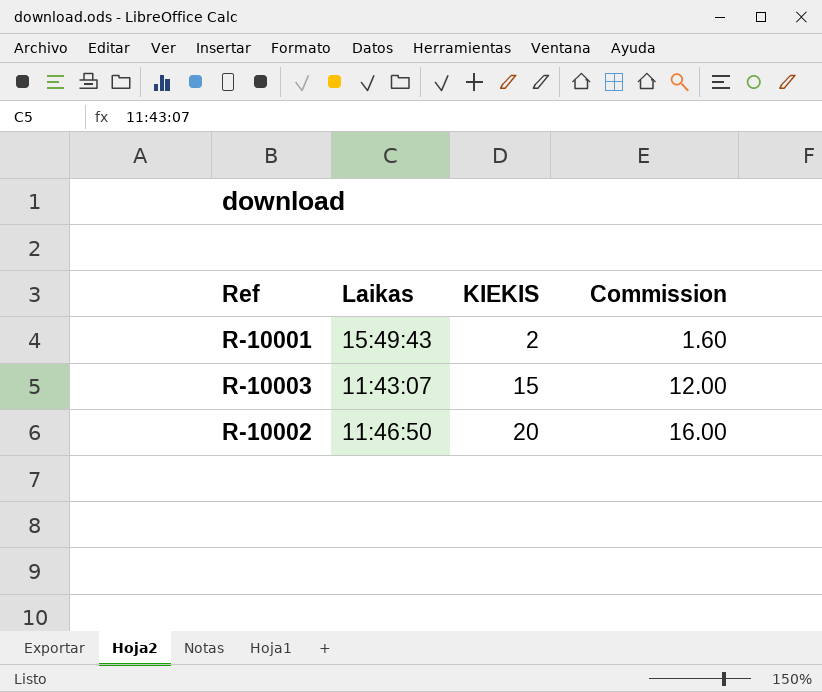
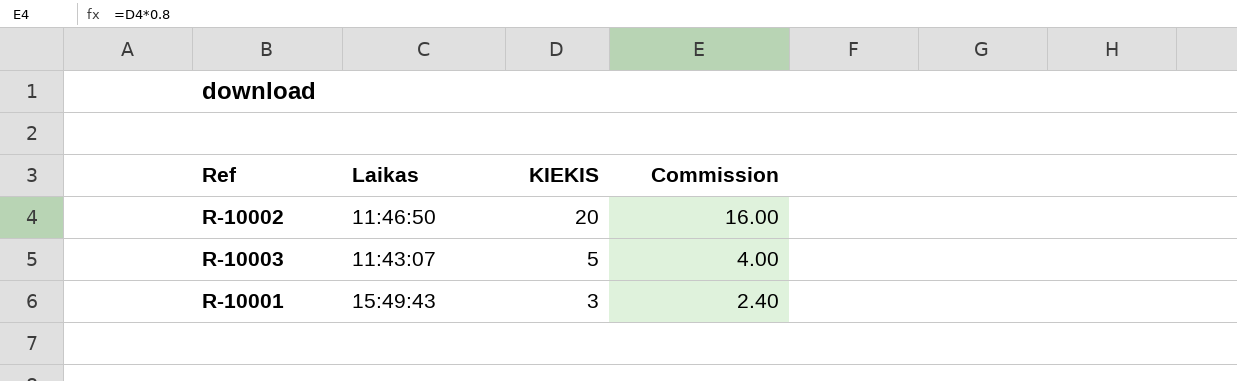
row order: KIEKIS ascending -> KIEKIS descending
R-10003 | KIEKIS: 15 -> 5
R-10003 | Commission: 12.00 -> 4.00
R-10001 | KIEKIS: 2 -> 3
R-10001 | Commission: 1.60 -> 2.40

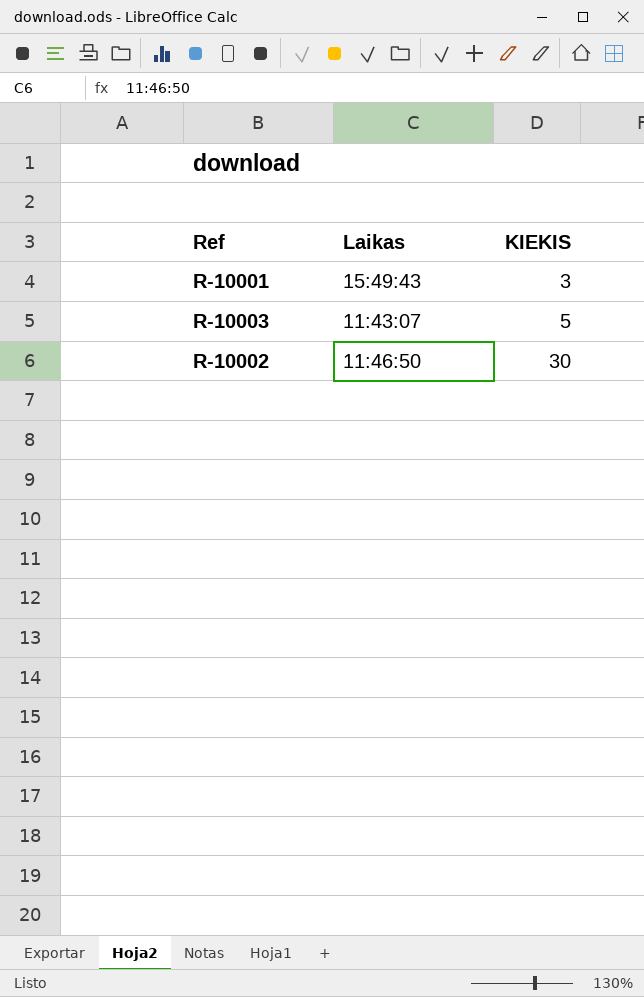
row order: KIEKIS descending -> KIEKIS ascending
column Commission | formula: [KIEKIS] * 0.8 -> none
R-10002 | KIEKIS: 20 -> 30

